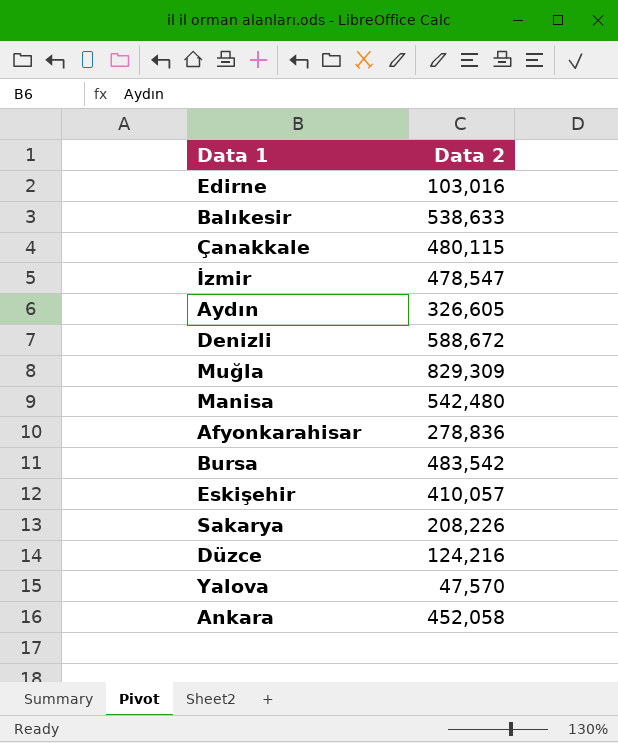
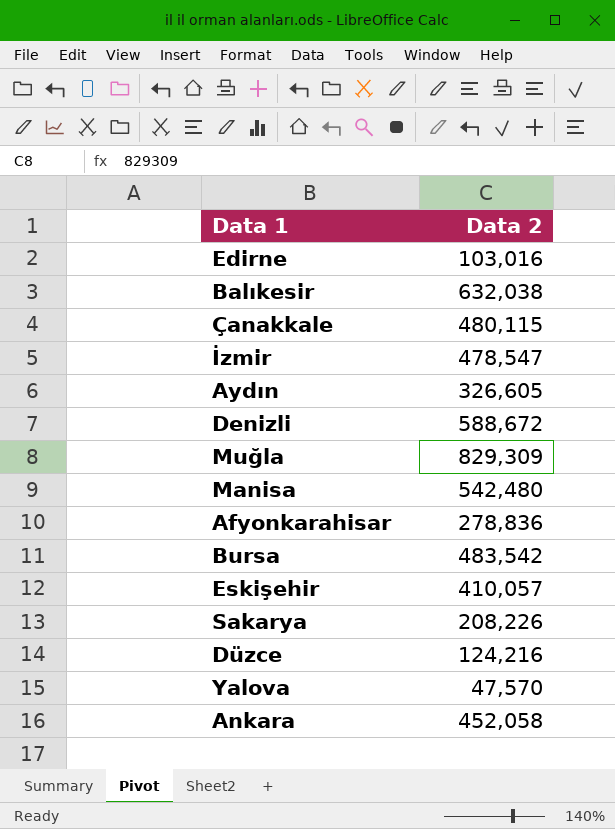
Balıkesir | Data 2: 538,633 -> 632,038

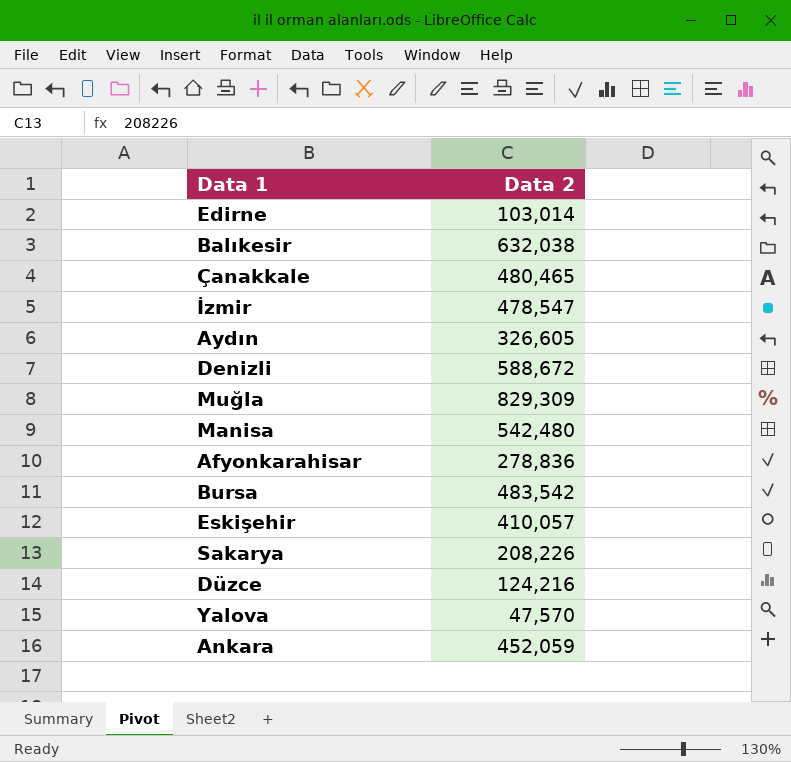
Edirne | Data 2: 103,016 -> 103,014
Çanakkale | Data 2: 480,115 -> 480,465
Ankara | Data 2: 452,058 -> 452,059

